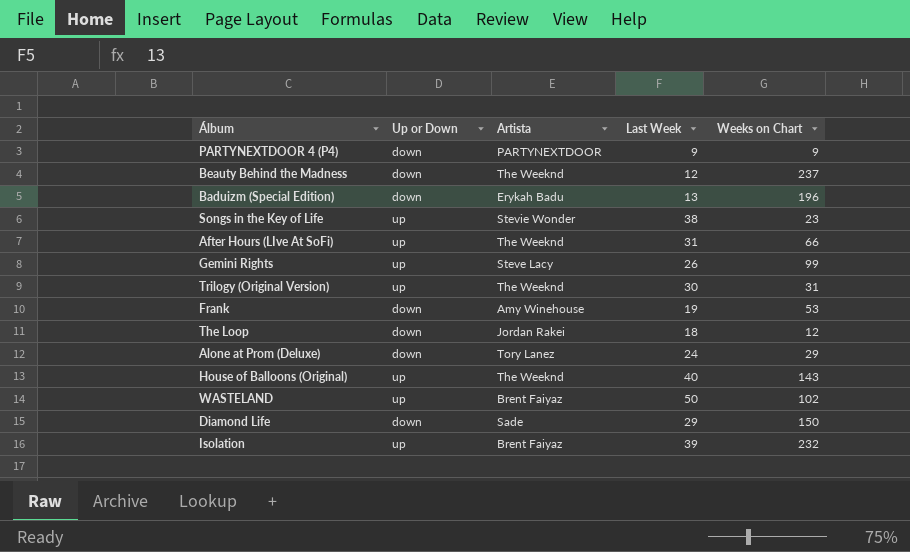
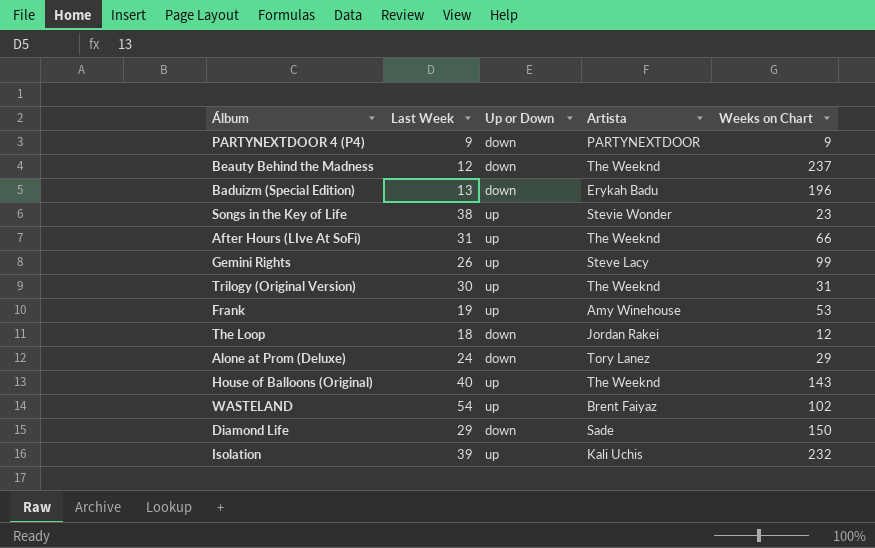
column Last Week | position: 4 -> 2
Frank | Up or Down: down -> up
WASTELAND | Last Week: 50 -> 54
Isolation | Artista: Brent Faiyaz -> Kali Uchis

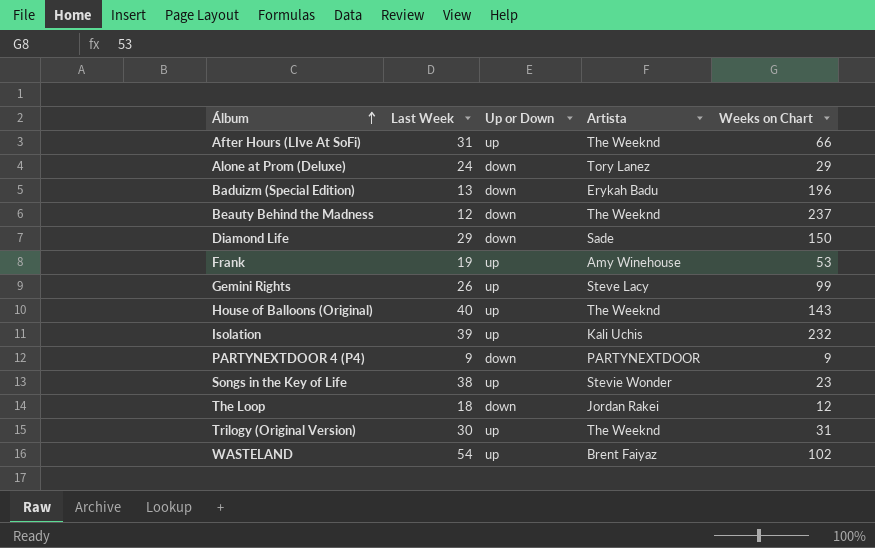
row order: none -> Álbum ascending

